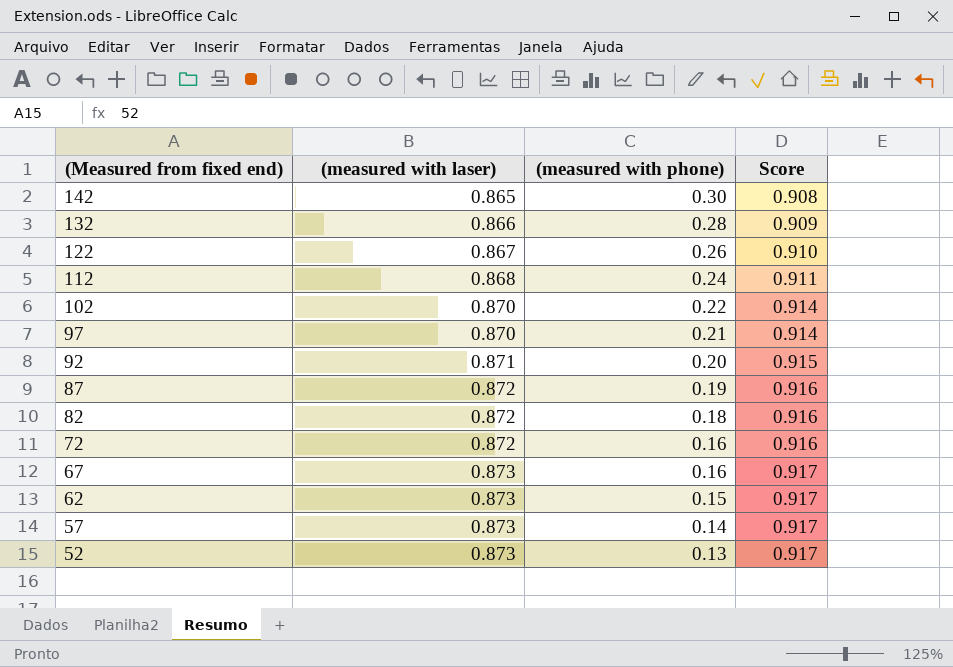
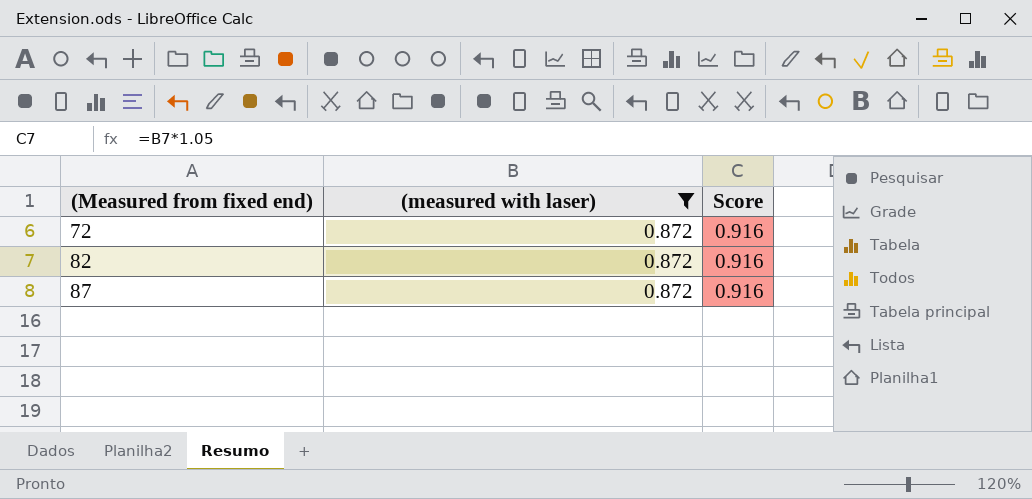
filter: none -> (measured with laser) = 0.872
row order: (Measured from fixed end) descending -> (Measured from fixed end) ascending
column (measured with phone) | position: 3 -> none

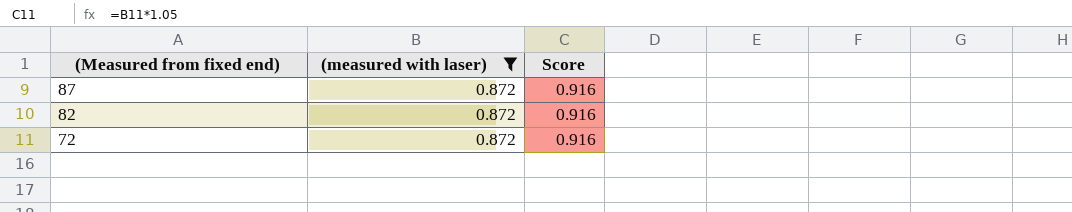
row order: (Measured from fixed end) ascending -> (Measured from fixed end) descending

